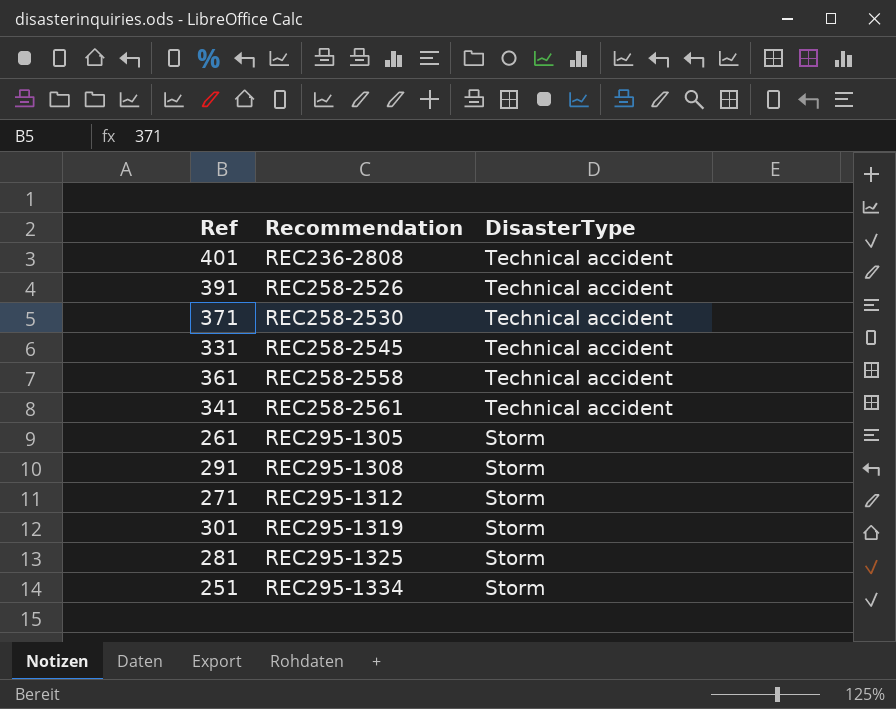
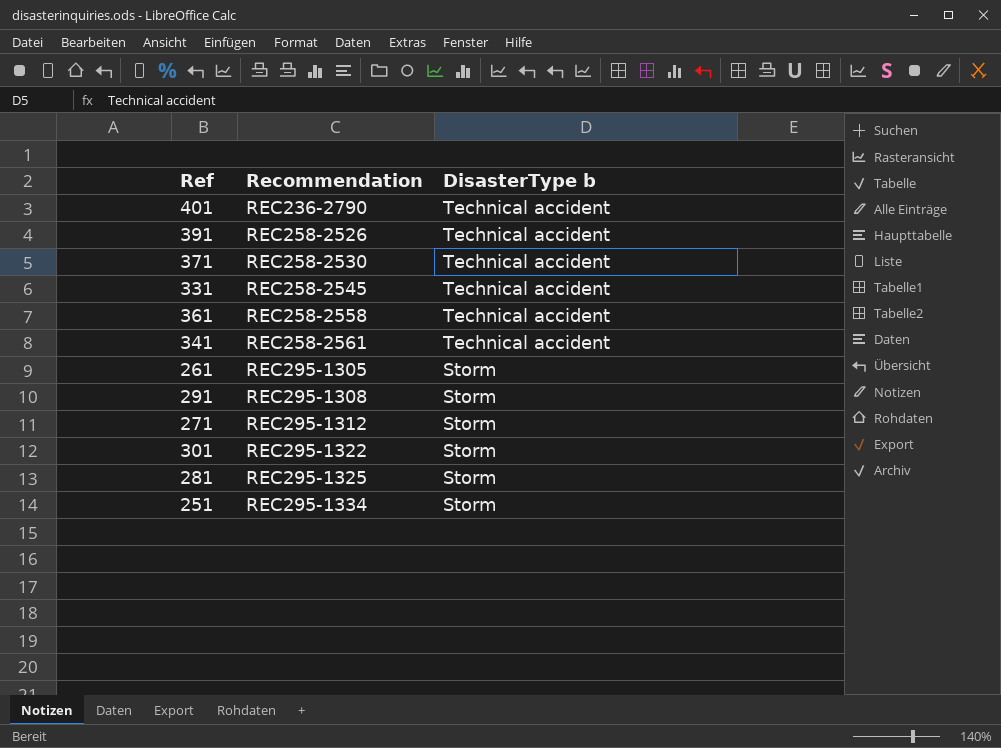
column name: DisasterType -> DisasterType b
401 | Recommendation: REC236-2808 -> REC236-2790
301 | Recommendation: REC295-1319 -> REC295-1322

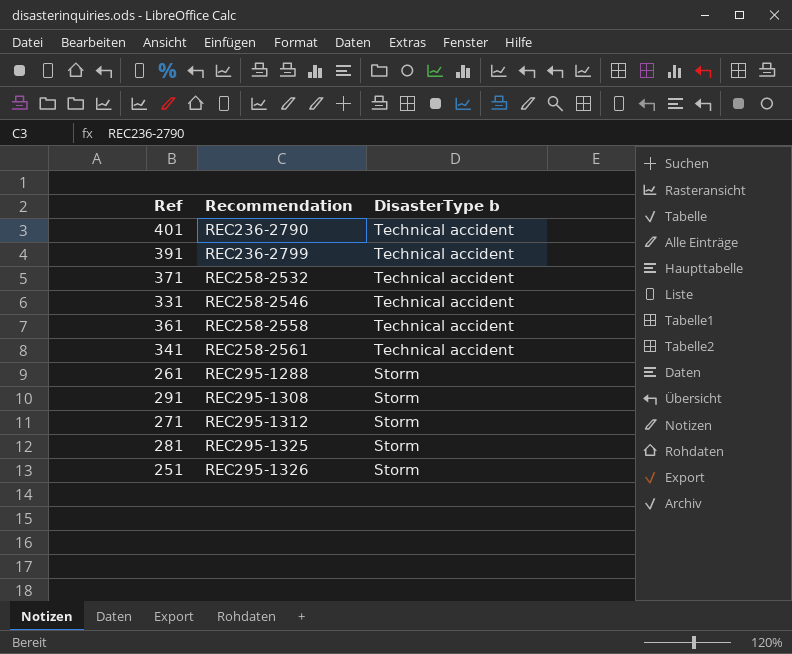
row 301: REC295-1322 | Storm -> none
391 | Recommendation: REC258-2526 -> REC236-2799
371 | Recommendation: REC258-2530 -> REC258-2532
331 | Recommendation: REC258-2545 -> REC258-2546
261 | Recommendation: REC295-1305 -> REC295-1288
251 | Recommendation: REC295-1334 -> REC295-1326

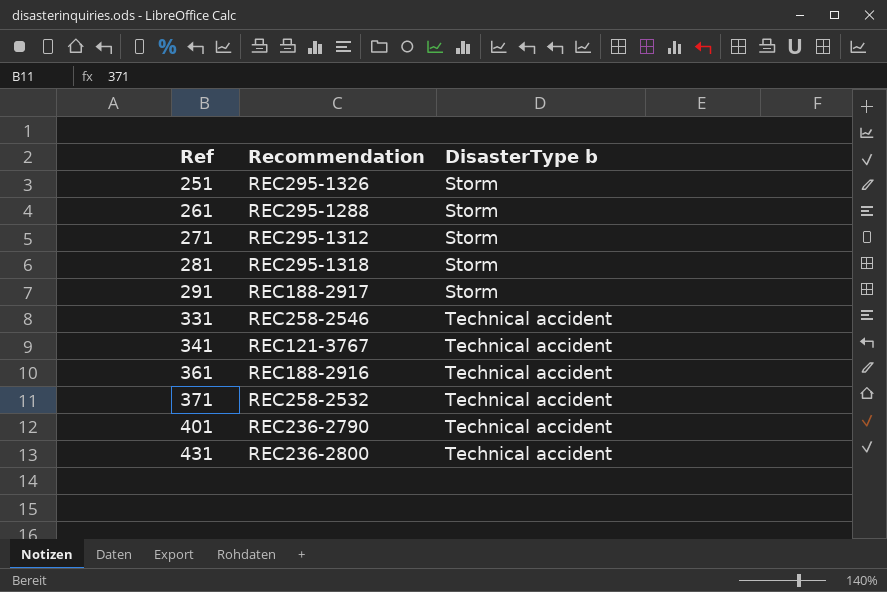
row order: Recommendation ascending -> Ref ascending
row 391: REC236-2799 | Technical accident -> none
281 | Recommendation: REC295-1325 -> REC295-1318
291 | Recommendation: REC295-1308 -> REC188-2917
341 | Recommendation: REC258-2561 -> REC121-3767
361 | Recommendation: REC258-2558 -> REC188-2916
row 431: none -> REC236-2800 | Technical accident

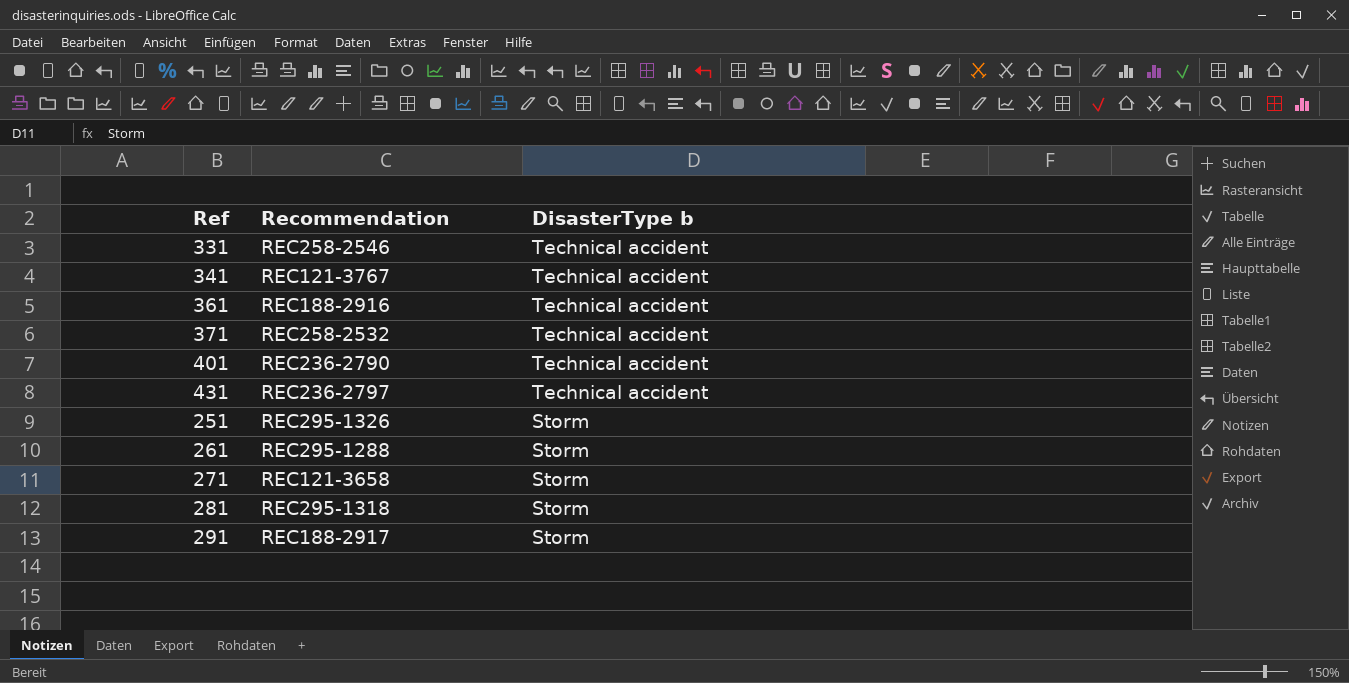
row order: Ref ascending -> DisasterType b descending
431 | Recommendation: REC236-2800 -> REC236-2797
271 | Recommendation: REC295-1312 -> REC121-3658

